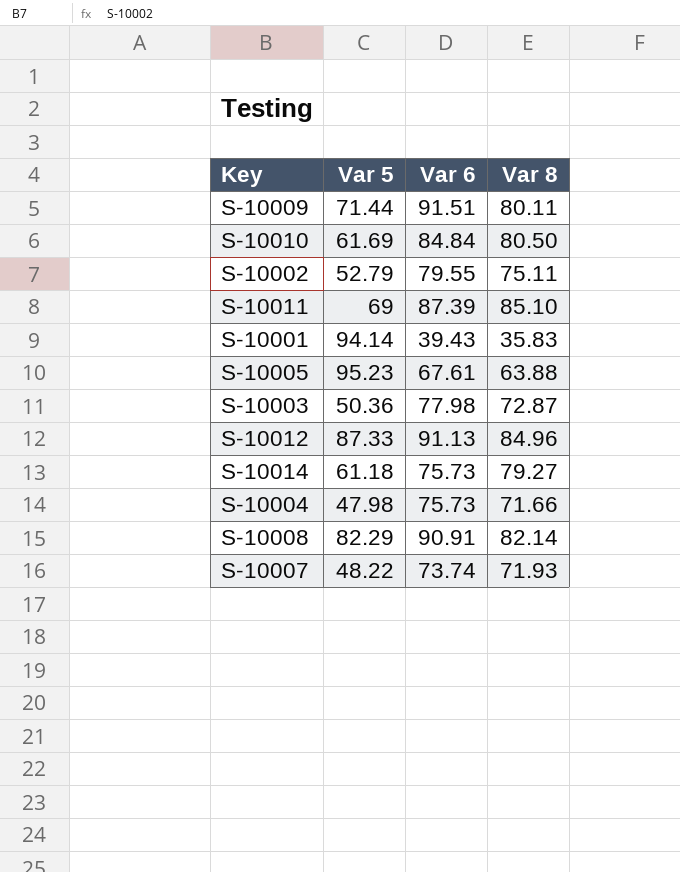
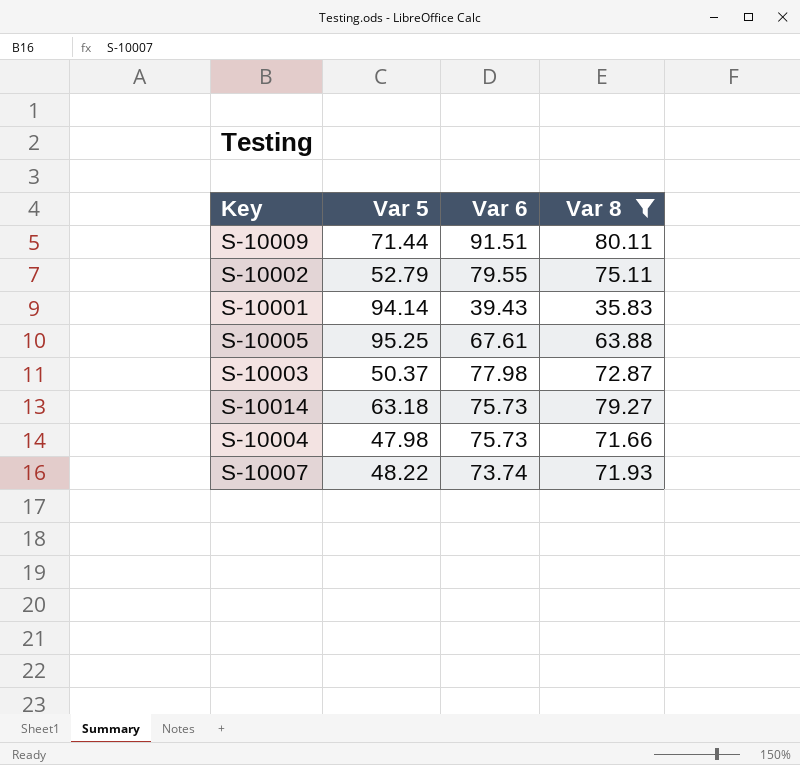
filter: none -> Var 8 <= 80.11
S-10005 | Var 5: 95.23 -> 95.25
S-10003 | Var 5: 50.36 -> 50.37
S-10014 | Var 5: 61.18 -> 63.18

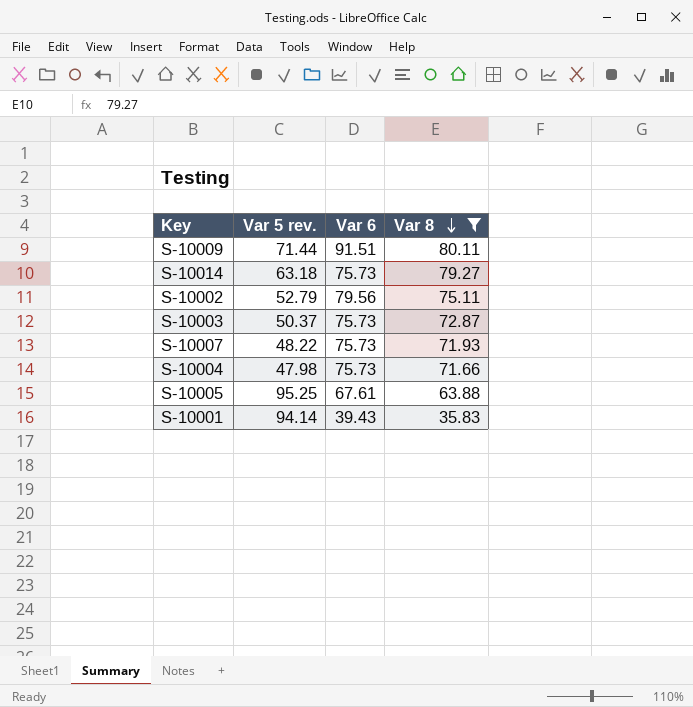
row order: none -> Var 8 descending
column name: Var 5 -> Var 5 rev.
S-10002 | Var 6: 79.55 -> 79.56
S-10003 | Var 6: 77.98 -> 75.73
S-10007 | Var 6: 73.74 -> 75.73

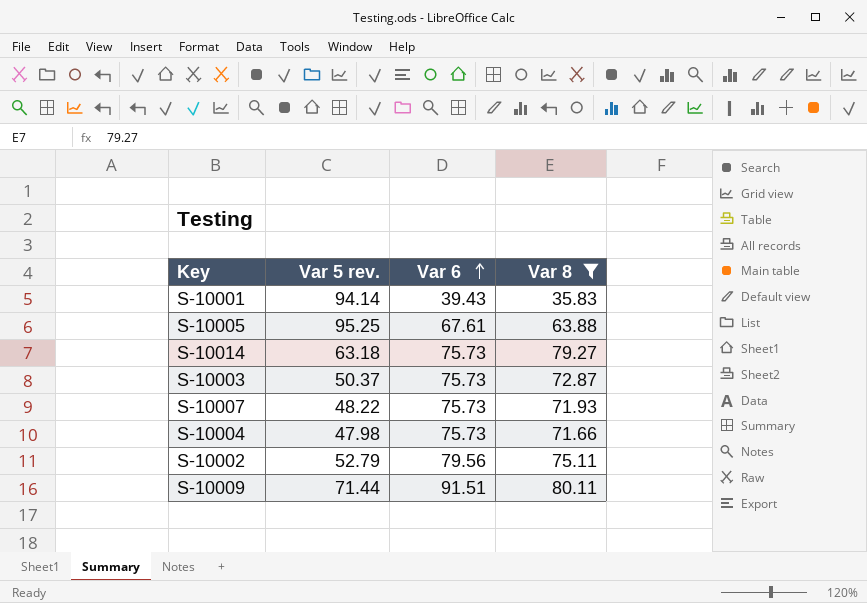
row order: Var 8 descending -> Var 6 ascending

